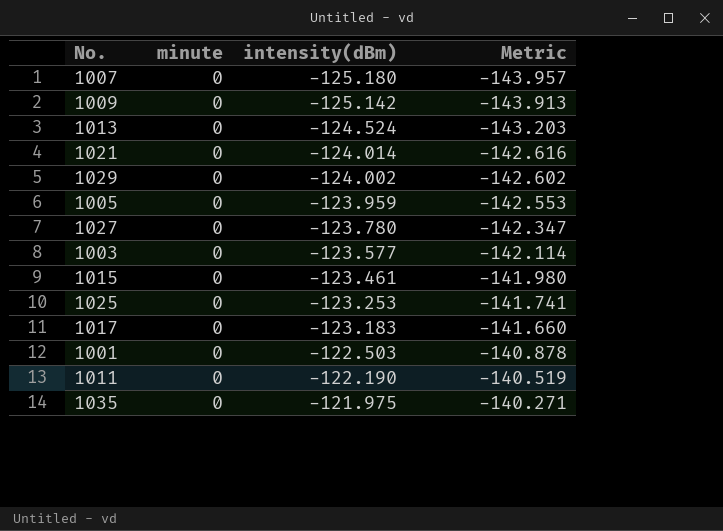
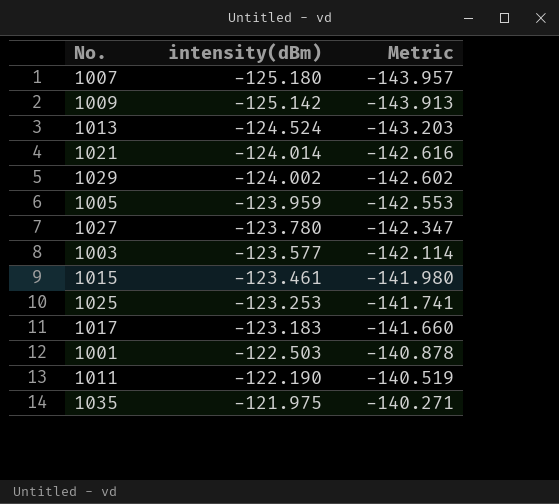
column minute | position: 2 -> none

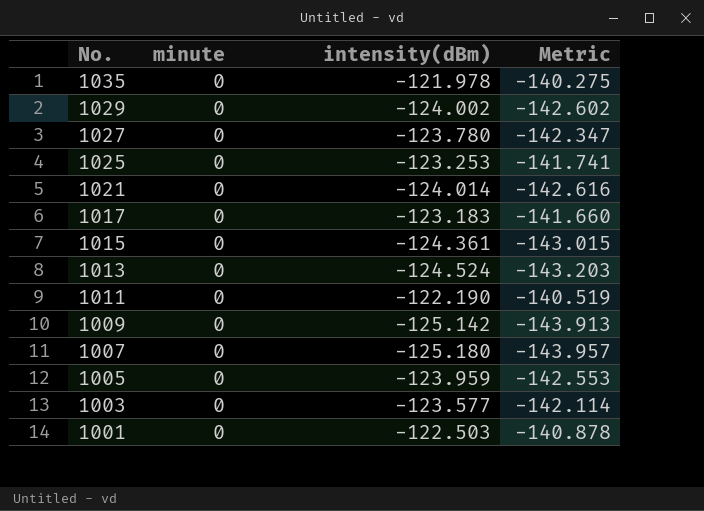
row order: intensity(dBm) ascending -> No. descending
column minute | position: none -> 2
1035 | intensity(dBm): -121.975 -> -121.978
1035 | Metric: -140.271 -> -140.275
1015 | intensity(dBm): -123.461 -> -124.361
1015 | Metric: -141.980 -> -143.015

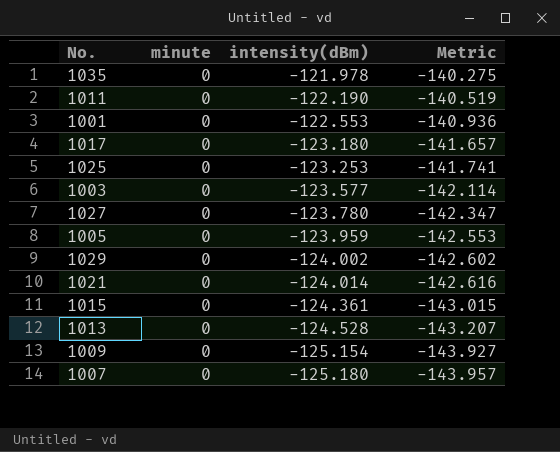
row order: No. descending -> intensity(dBm) descending
1001 | intensity(dBm): -122.503 -> -122.553
1001 | Metric: -140.878 -> -140.936
1017 | intensity(dBm): -123.183 -> -123.180
1017 | Metric: -141.660 -> -141.657
1013 | intensity(dBm): -124.524 -> -124.528
1013 | Metric: -143.203 -> -143.207
1009 | intensity(dBm): -125.142 -> -125.154
1009 | Metric: -143.913 -> -143.927

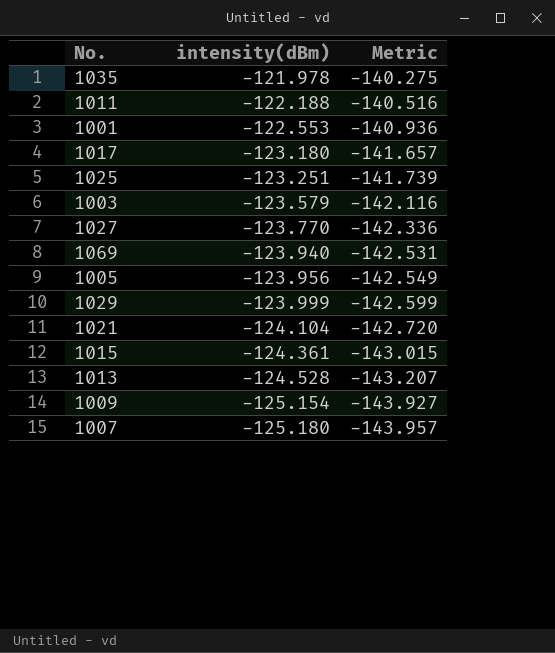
column minute | position: 2 -> none
1011 | intensity(dBm): -122.190 -> -122.188
1011 | Metric: -140.519 -> -140.516
1025 | intensity(dBm): -123.253 -> -123.251
1025 | Metric: -141.741 -> -141.739
1003 | intensity(dBm): -123.577 -> -123.579
1003 | Metric: -142.114 -> -142.116
1027 | intensity(dBm): -123.780 -> -123.770
1027 | Metric: -142.347 -> -142.336
row 1069: none -> -123.940 | -142.531
1005 | intensity(dBm): -123.959 -> -123.956
1005 | Metric: -142.553 -> -142.549
1029 | intensity(dBm): -124.002 -> -123.999
1029 | Metric: -142.602 -> -142.599
1021 | intensity(dBm): -124.014 -> -124.104
1021 | Metric: -142.616 -> -142.720

